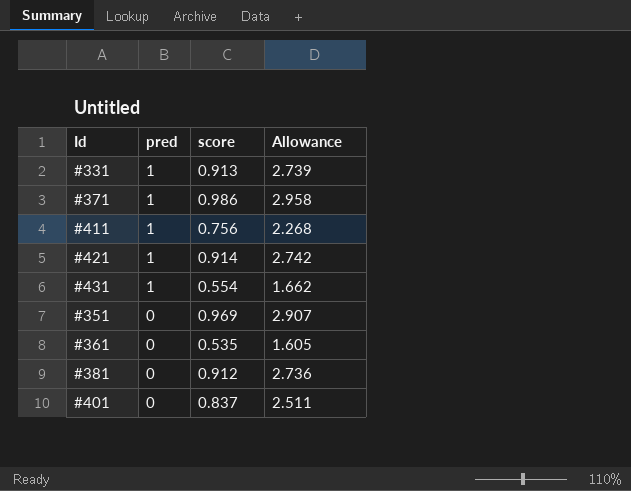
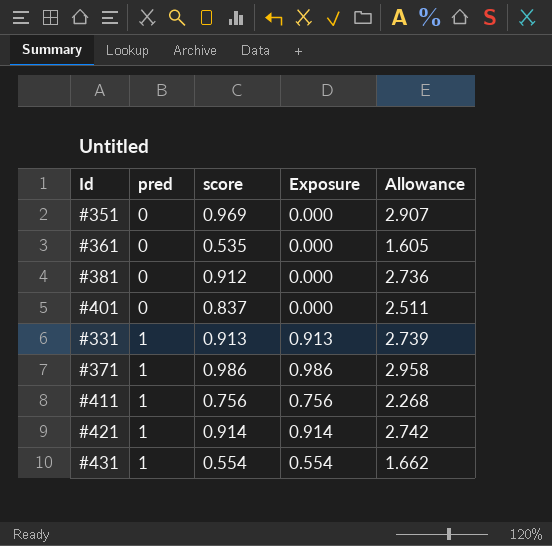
row order: pred descending -> pred ascending
column Exposure | formula: none -> [pred] * [score]

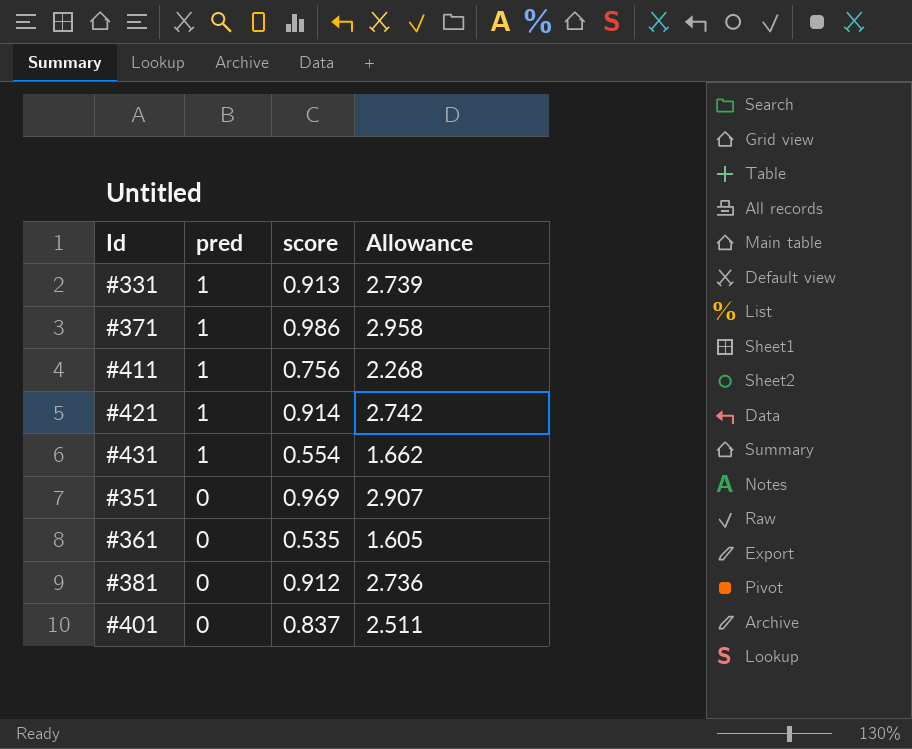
row order: pred ascending -> pred descending
column Exposure | formula: [pred] * [score] -> none

